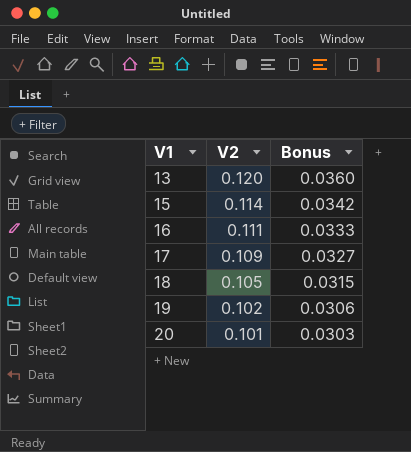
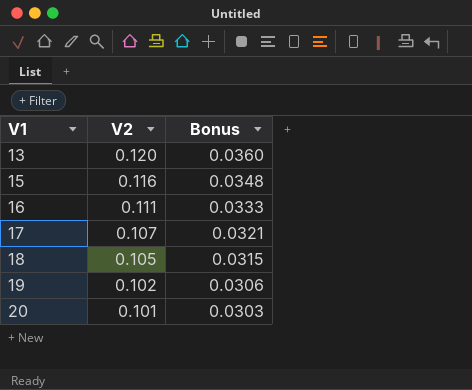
15 | V2: 0.114 -> 0.116
15 | Bonus: 0.0342 -> 0.0348
17 | V2: 0.109 -> 0.107
17 | Bonus: 0.0327 -> 0.0321

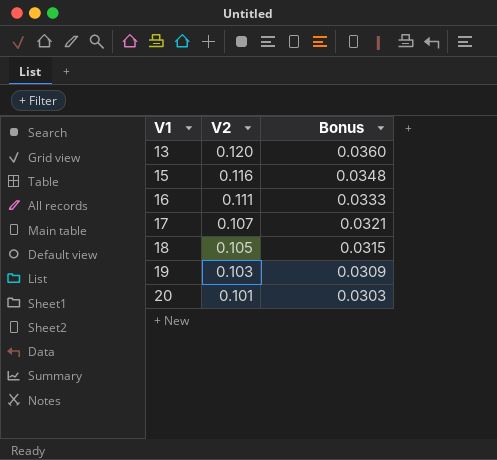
19 | V2: 0.102 -> 0.103
19 | Bonus: 0.0306 -> 0.0309

